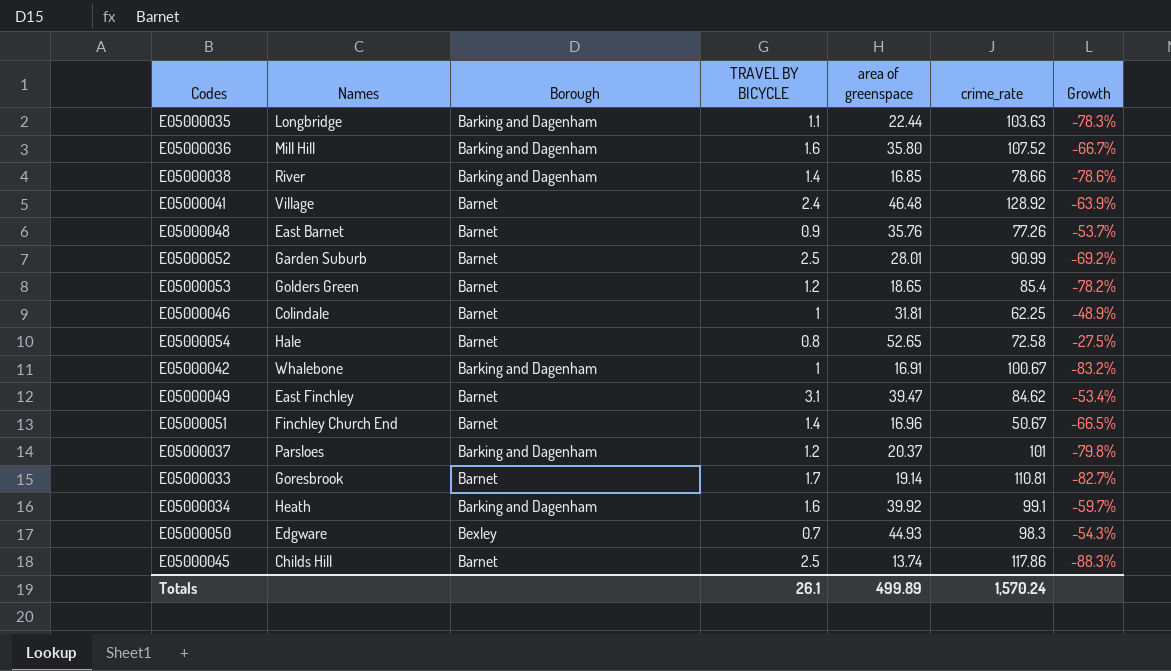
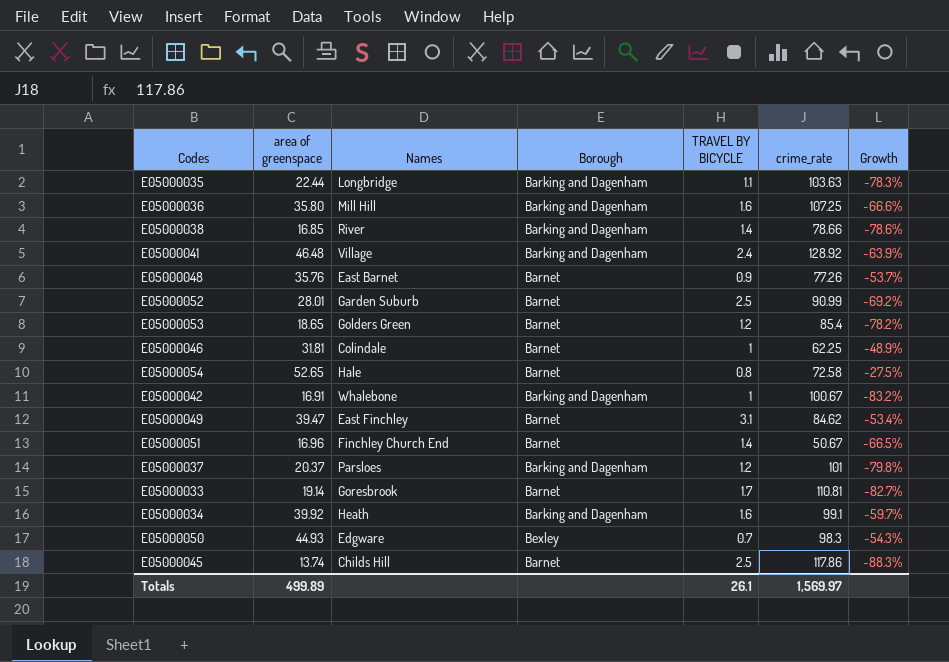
column area of greenspace | position: 5 -> 2
E05000036 | crime_rate: 107.52 -> 107.25
E05000036 | Growth: -66.7% -> -66.6%
E05000041 | Borough: Barnet -> Barking and Dagenham
Totals | crime_rate: 1,570.24 -> 1,569.97

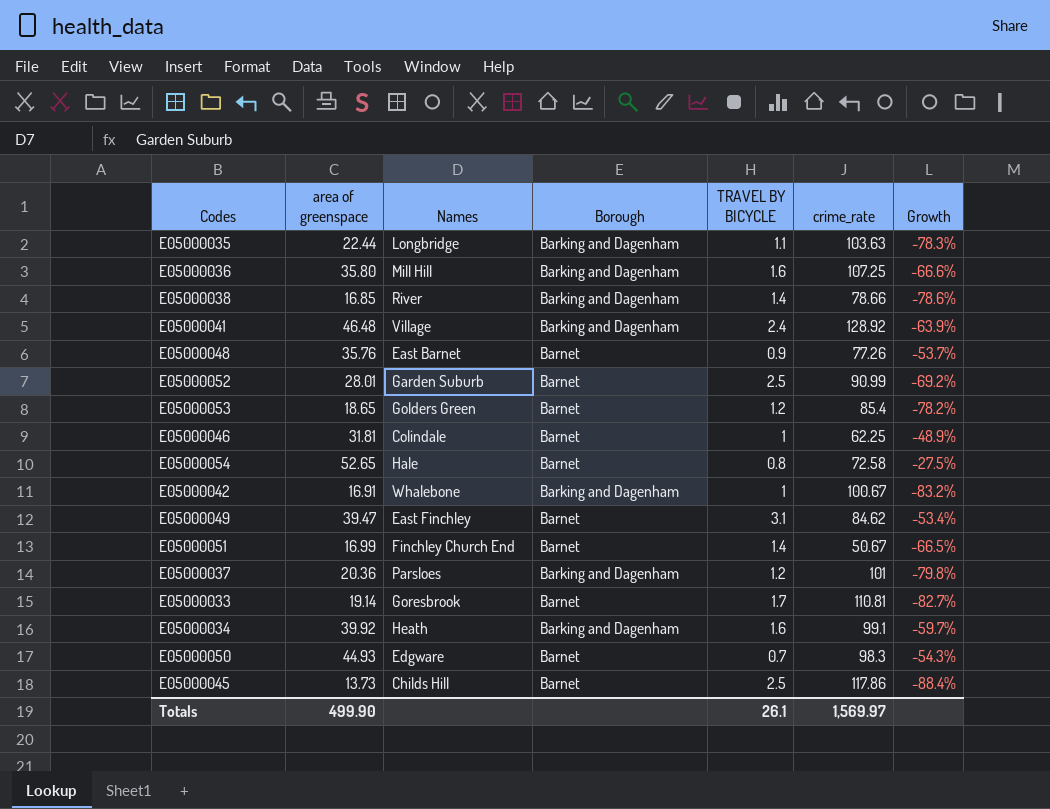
E05000051 | area of greenspace: 16.96 -> 16.99
E05000037 | area of greenspace: 20.37 -> 20.36
E05000050 | Borough: Bexley -> Barnet
E05000045 | area of greenspace: 13.74 -> 13.73
E05000045 | Growth: -88.3% -> -88.4%
Totals | area of greenspace: 499.89 -> 499.90

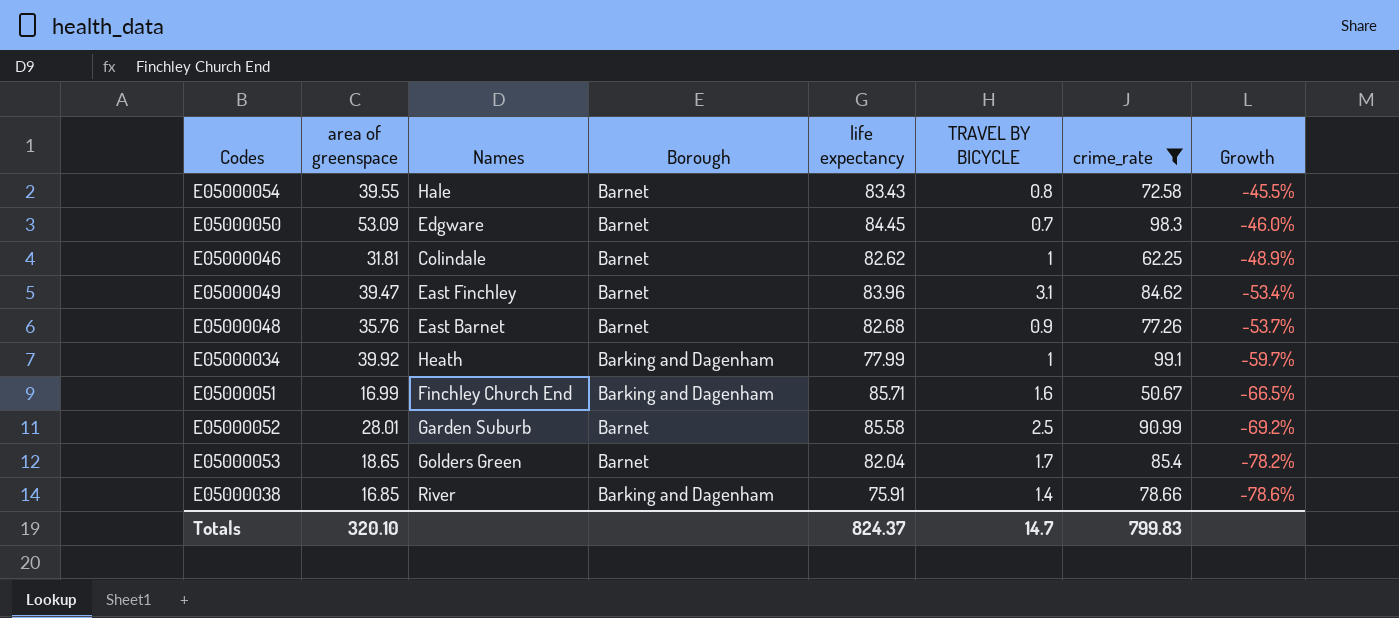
filter: none -> crime_rate <= 99.1
row order: none -> Growth descending
column life expectancy | position: none -> 5
E05000054 | area of greenspace: 52.65 -> 39.55
E05000054 | Growth: -27.5% -> -45.5%
E05000050 | area of greenspace: 44.93 -> 53.09
E05000050 | Growth: -54.3% -> -46.0%
E05000034 | TRAVEL BY BICYCLE: 1.6 -> 1
E05000051 | Borough: Barnet -> Barking and Dagenham
E05000051 | TRAVEL BY BICYCLE: 1.4 -> 1.6
E05000053 | TRAVEL BY BICYCLE: 1.2 -> 1.7
Totals | area of greenspace: 499.90 -> 320.10
Totals | TRAVEL BY BICYCLE: 26.1 -> 14.7
Totals | crime_rate: 1,569.97 -> 799.83

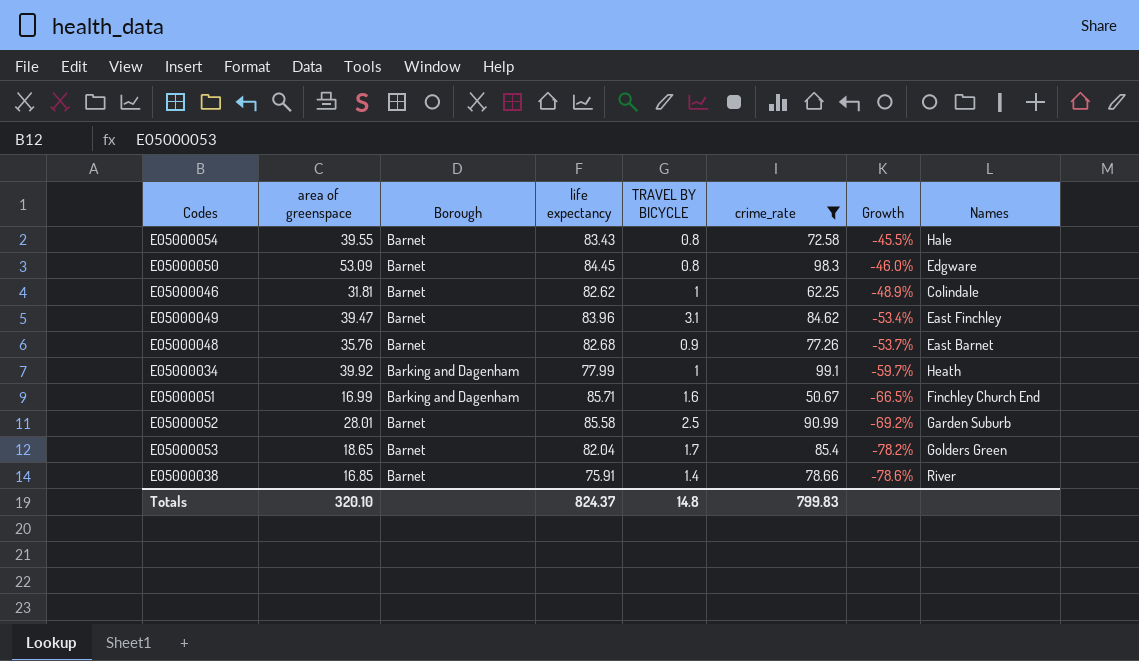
column Names | position: 3 -> 8
E05000050 | TRAVEL BY BICYCLE: 0.7 -> 0.8
E05000038 | Borough: Barking and Dagenham -> Barnet
Totals | TRAVEL BY BICYCLE: 14.7 -> 14.8

